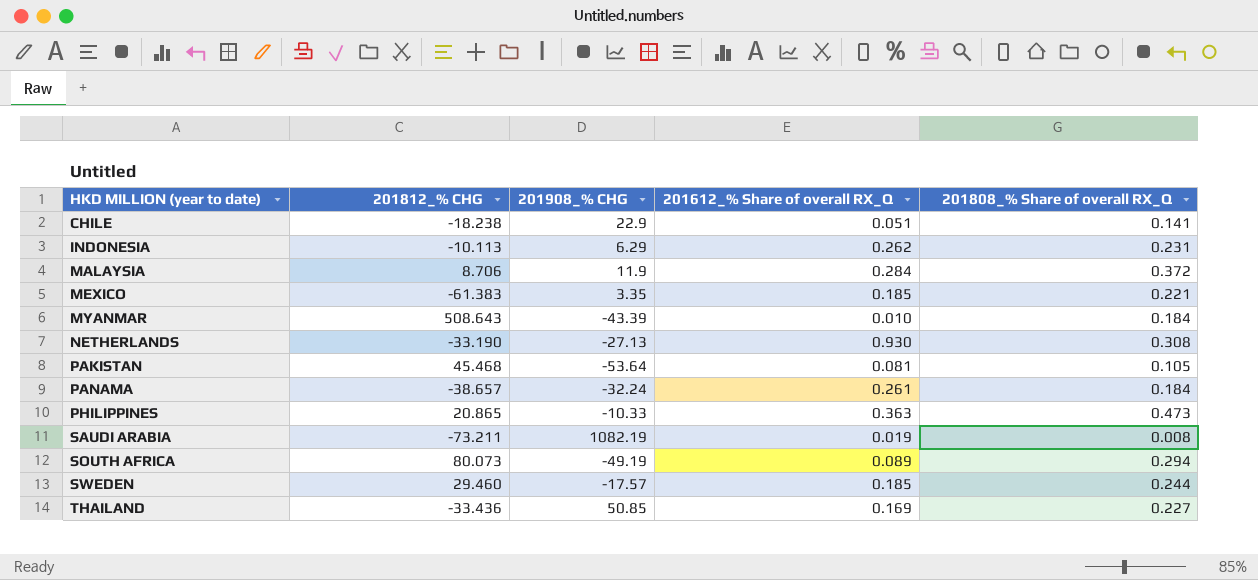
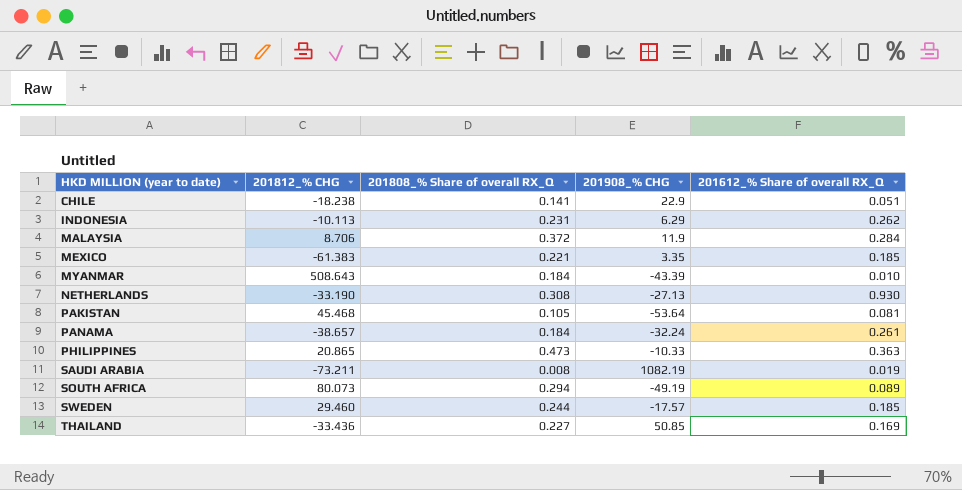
column 201808_% Share of overall RX_Q | position: 5 -> 3

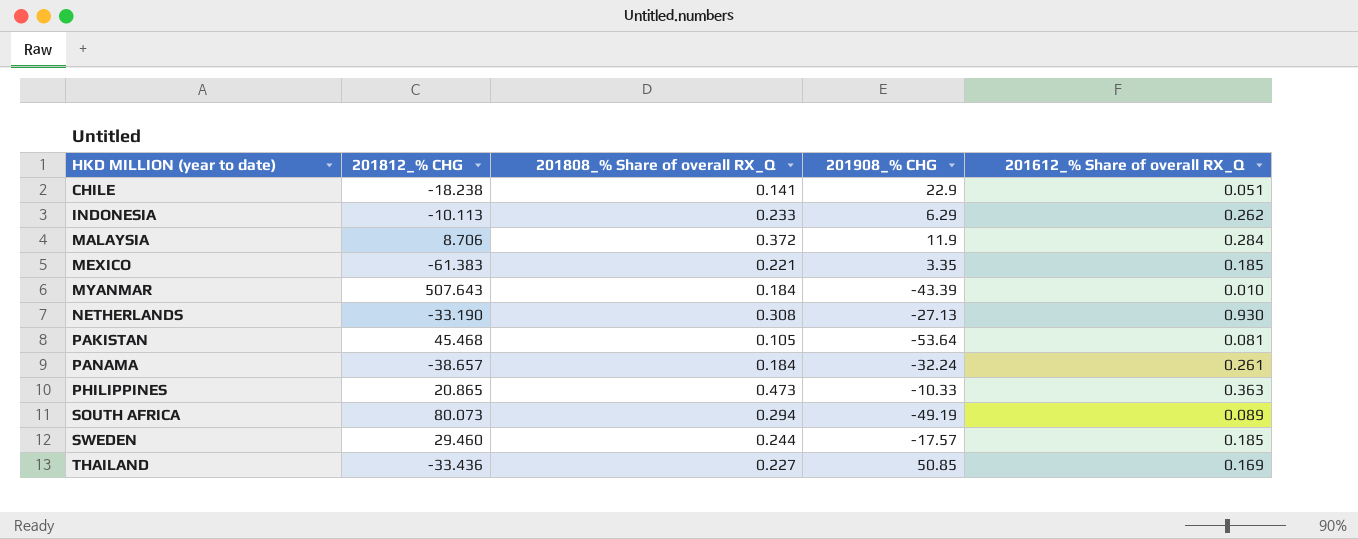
row SAUDI ARABIA: -73.211 | 0.008 | 1082.19 | 0.019 -> none
INDONESIA | 201808_% Share of overall RX_Q: 0.231 -> 0.233
MYANMAR | 201812_% CHG: 508.643 -> 507.643

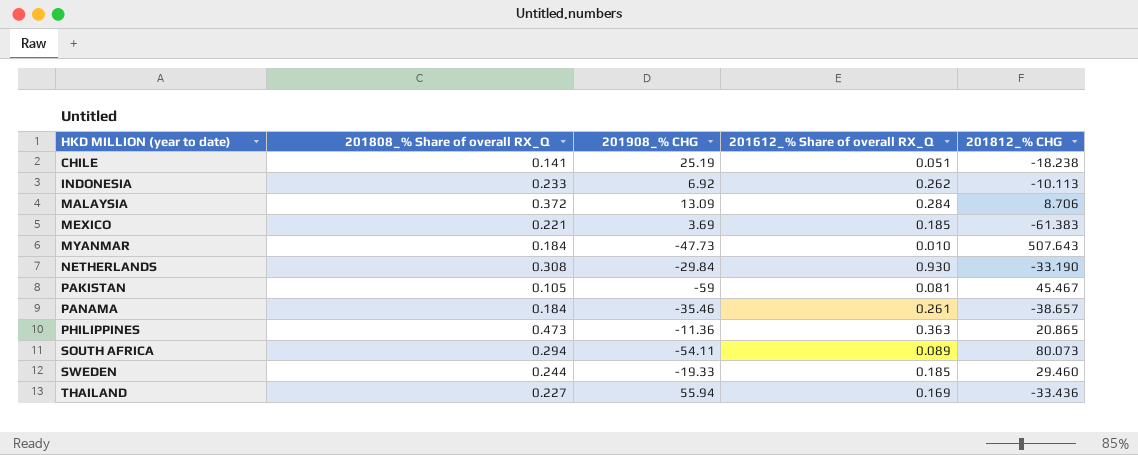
column 201812_% CHG | position: 2 -> 5
CHILE | 201908_% CHG: 22.9 -> 25.19
INDONESIA | 201908_% CHG: 6.29 -> 6.92
MALAYSIA | 201908_% CHG: 11.9 -> 13.09
MEXICO | 201908_% CHG: 3.35 -> 3.69
MYANMAR | 201908_% CHG: -43.39 -> -47.73
NETHERLANDS | 201908_% CHG: -27.13 -> -29.84
PAKISTAN | 201908_% CHG: -53.64 -> -59
PAKISTAN | 201812_% CHG: 45.468 -> 45.467
PANAMA | 201908_% CHG: -32.24 -> -35.46
PHILIPPINES | 201908_% CHG: -10.33 -> -11.36
SOUTH AFRICA | 201908_% CHG: -49.19 -> -54.11
SWEDEN | 201908_% CHG: -17.57 -> -19.33
THAILAND | 201908_% CHG: 50.85 -> 55.94

